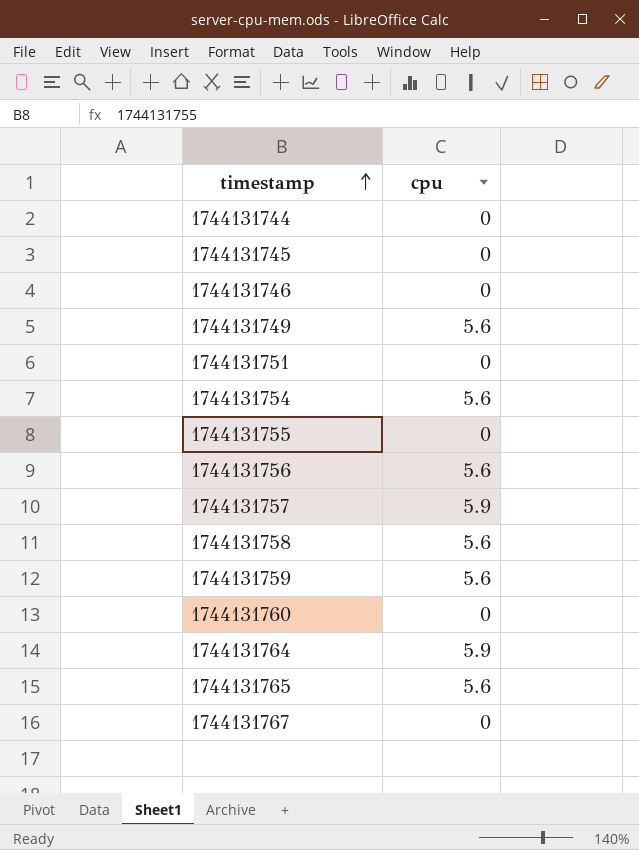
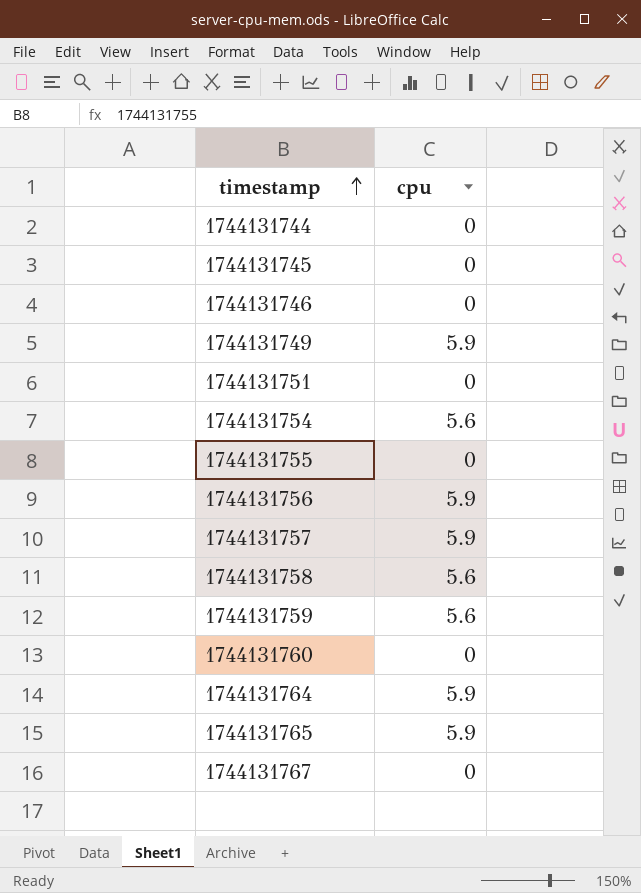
1744131749 | cpu: 5.6 -> 5.9
1744131756 | cpu: 5.6 -> 5.9
1744131765 | cpu: 5.6 -> 5.9

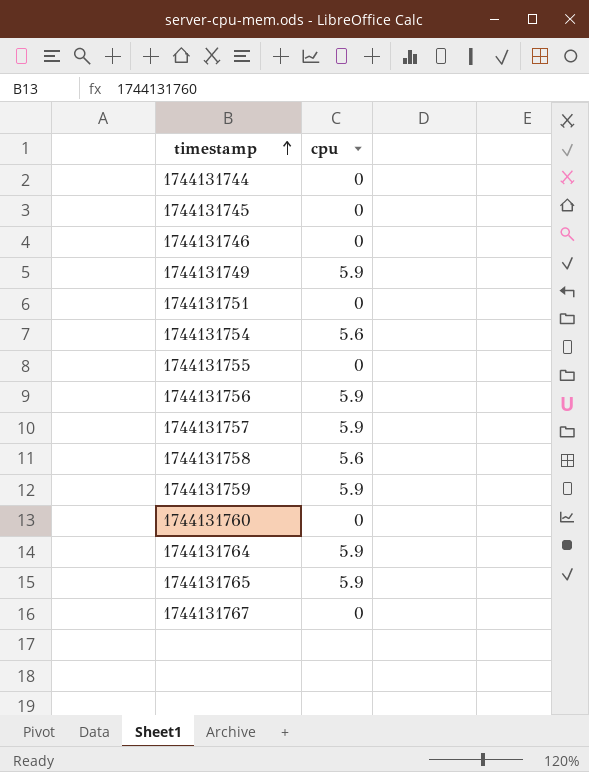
1744131759 | cpu: 5.6 -> 5.9

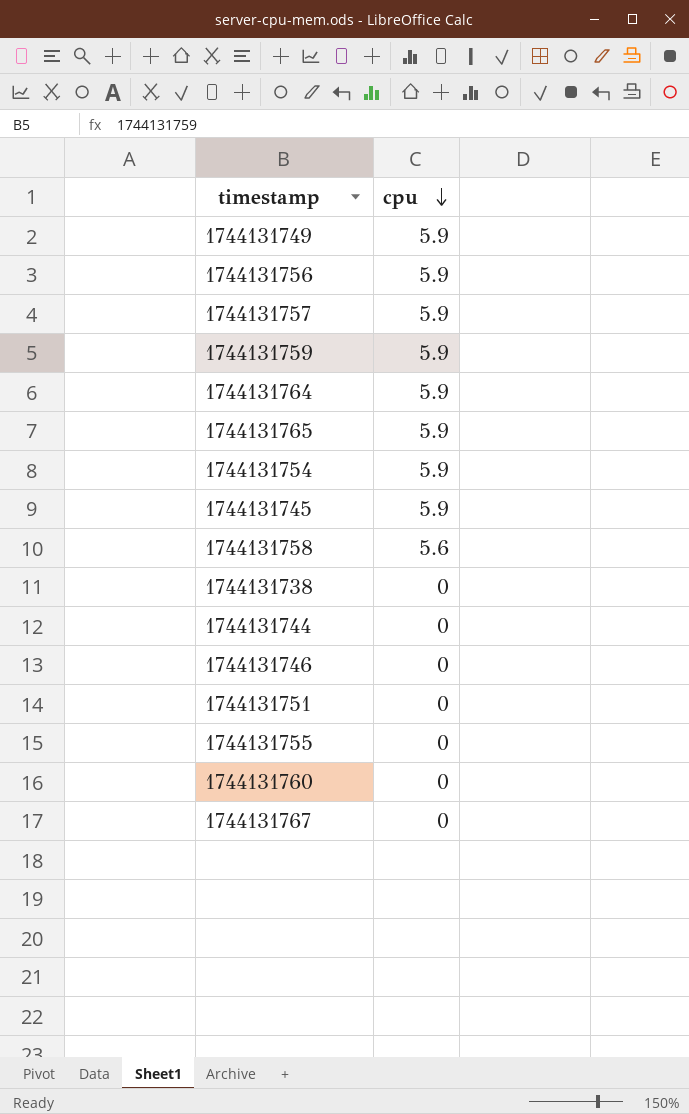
row order: timestamp ascending -> cpu descending
1744131754 | cpu: 5.6 -> 5.9
1744131745 | cpu: 0 -> 5.9
row 1744131738: none -> 0

